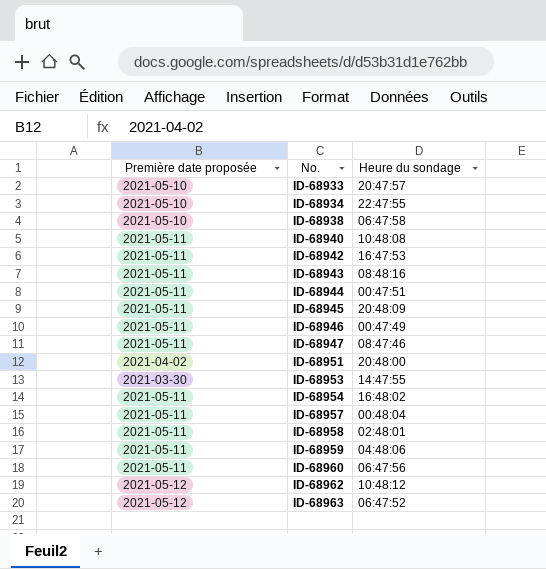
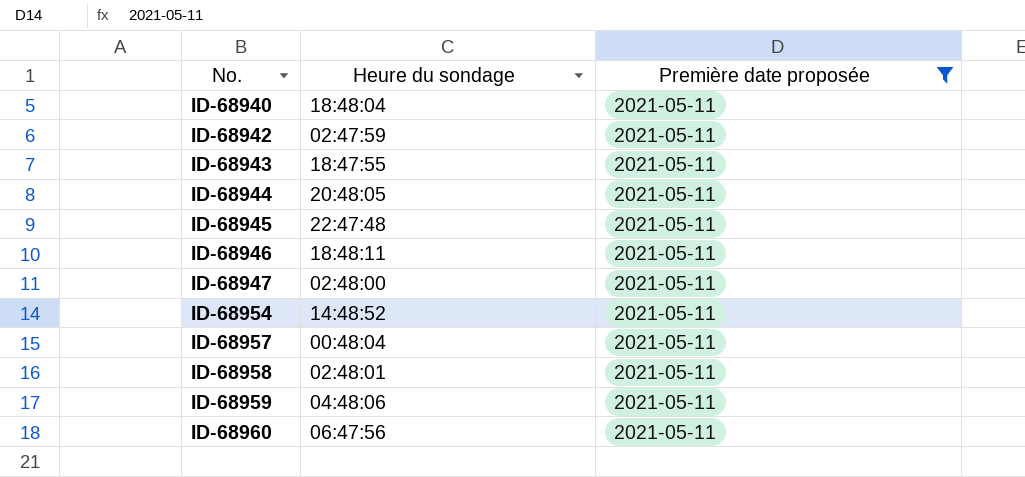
filter: none -> Première date proposée = 2021-05-11
column Première date proposée | position: 1 -> 3
ID-68940 | Heure du sondage: 10:48:08 -> 18:48:04
ID-68942 | Heure du sondage: 16:47:53 -> 02:47:59
ID-68943 | Heure du sondage: 08:48:16 -> 18:47:55
ID-68944 | Heure du sondage: 00:47:51 -> 20:48:05
ID-68945 | Heure du sondage: 20:48:09 -> 22:47:48
ID-68946 | Heure du sondage: 00:47:49 -> 18:48:11
ID-68947 | Heure du sondage: 08:47:46 -> 02:48:00
ID-68954 | Heure du sondage: 16:48:02 -> 14:48:52

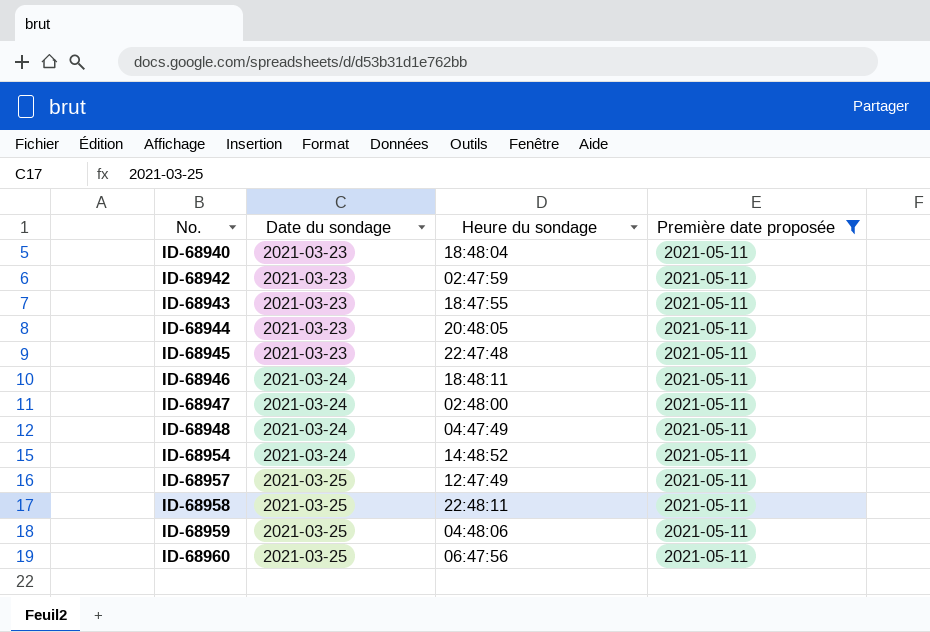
column Date du sondage | position: none -> 2
row ID-68948: none -> 2021-03-24 | 04:47:49 | 2021-05-11
ID-68957 | Heure du sondage: 00:48:04 -> 12:47:49
ID-68958 | Heure du sondage: 02:48:01 -> 22:48:11

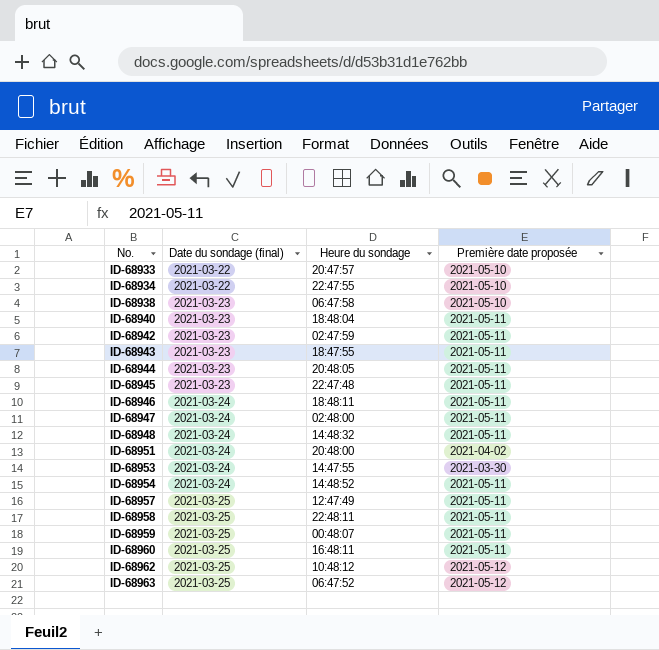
filter: Première date proposée = 2021-05-11 -> none
column name: Date du sondage -> Date du sondage (final)
ID-68948 | Heure du sondage: 04:47:49 -> 14:48:32
ID-68959 | Heure du sondage: 04:48:06 -> 00:48:07
ID-68960 | Heure du sondage: 06:47:56 -> 16:48:11

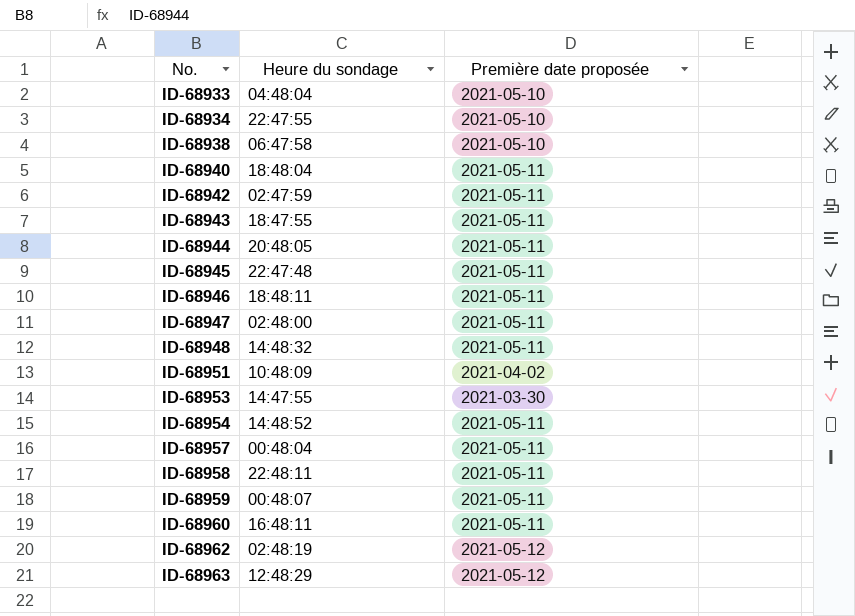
column Date du sondage (final) | position: 2 -> none
ID-68933 | Heure du sondage: 20:47:57 -> 04:48:04
ID-68951 | Heure du sondage: 20:48:00 -> 10:48:09
ID-68957 | Heure du sondage: 12:47:49 -> 00:48:04
ID-68962 | Heure du sondage: 10:48:12 -> 02:48:19
ID-68963 | Heure du sondage: 06:47:52 -> 12:48:29

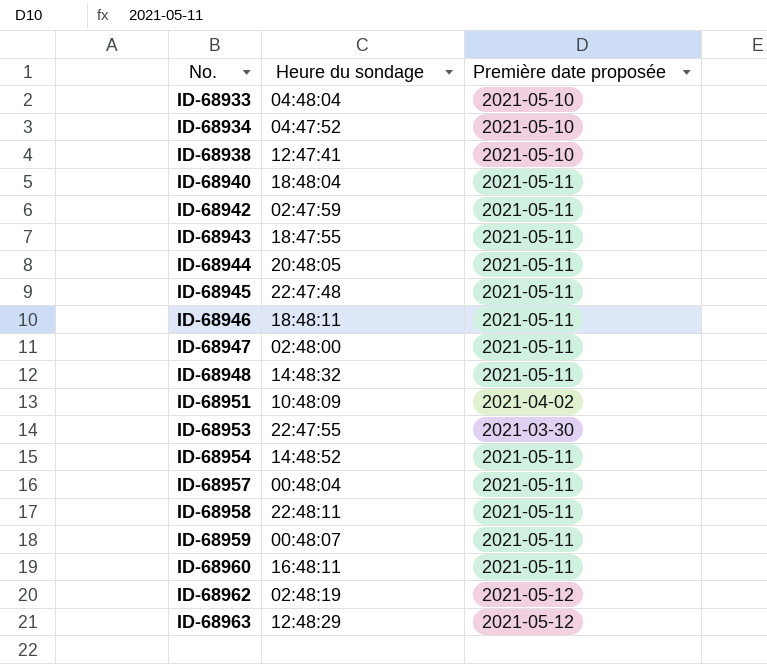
ID-68934 | Heure du sondage: 22:47:55 -> 04:47:52
ID-68938 | Heure du sondage: 06:47:58 -> 12:47:41
ID-68953 | Heure du sondage: 14:47:55 -> 22:47:55

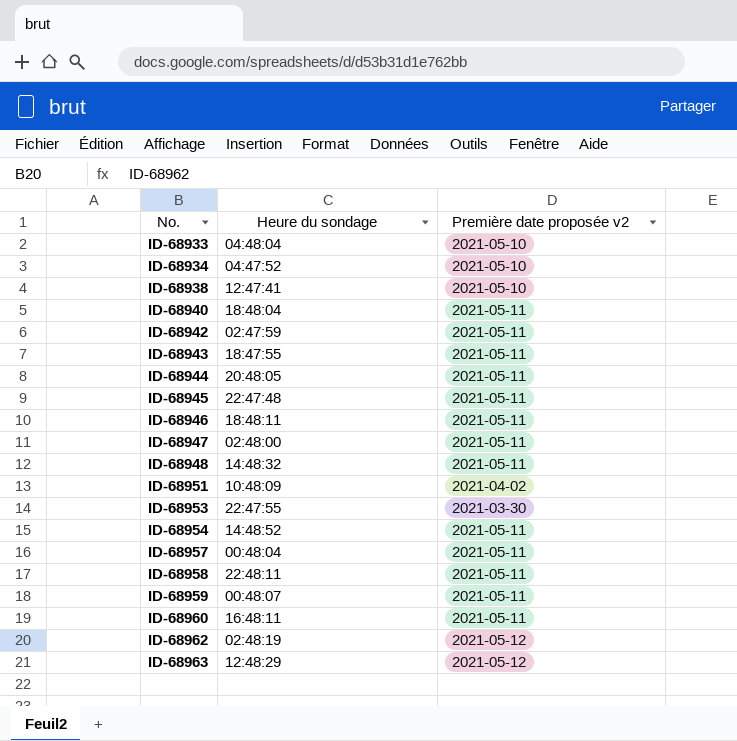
column name: Première date proposée -> Première date proposée v2

